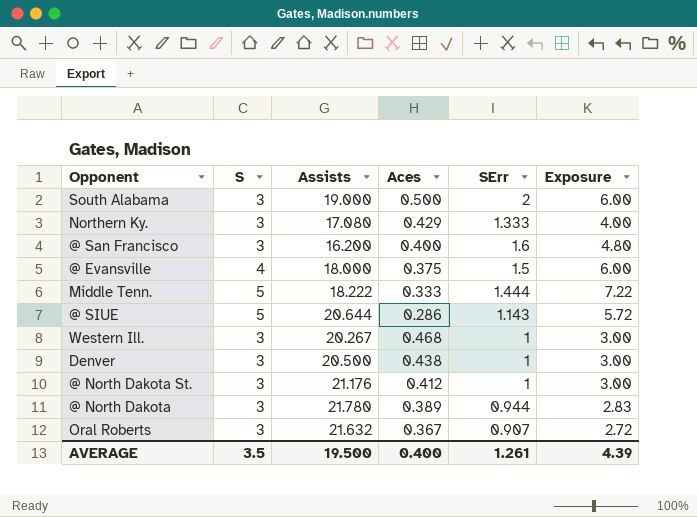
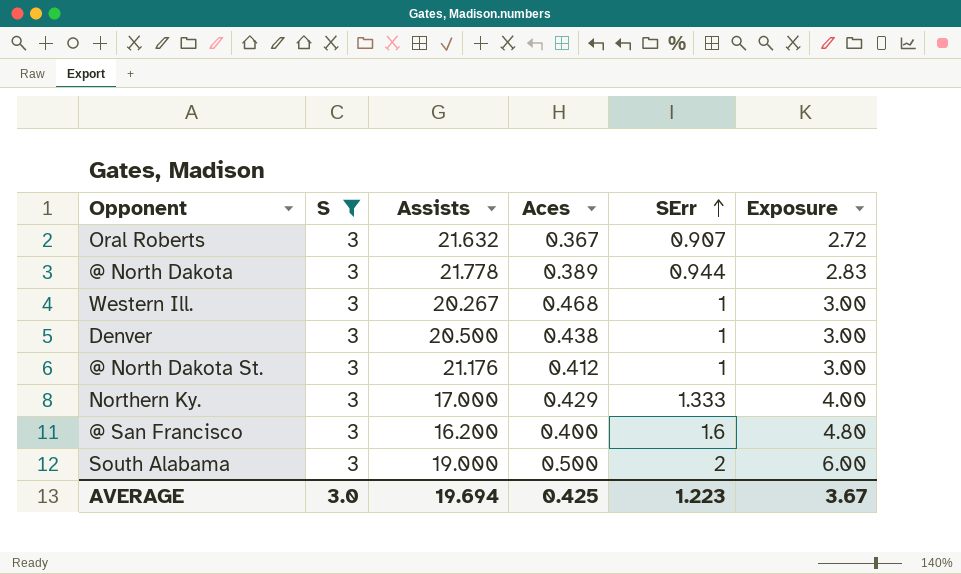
filter: none -> S = 3
row order: none -> SErr ascending
@ North Dakota | Assists: 21.780 -> 21.778
Northern Ky. | Assists: 17.080 -> 17.000
AVERAGE | S: 3.5 -> 3.0
AVERAGE | Assists: 19.500 -> 19.694
AVERAGE | Aces: 0.400 -> 0.425
AVERAGE | SErr: 1.261 -> 1.223
AVERAGE | Exposure: 4.39 -> 3.67

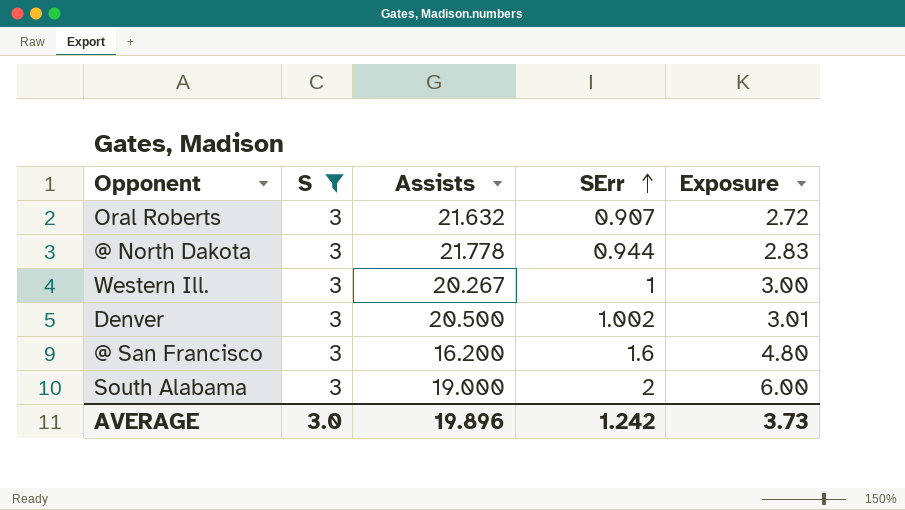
column Aces | position: 4 -> none
row @ North Dakota St.: 3 | 21.176 | 0.412 | 1 | 3.00 -> none
row Northern Ky.: 3 | 17.000 | 0.429 | 1.333 | 4.00 -> none
Denver | SErr: 1 -> 1.002
Denver | Exposure: 3.00 -> 3.01
AVERAGE | Assists: 19.694 -> 19.896
AVERAGE | SErr: 1.223 -> 1.242
AVERAGE | Exposure: 3.67 -> 3.73

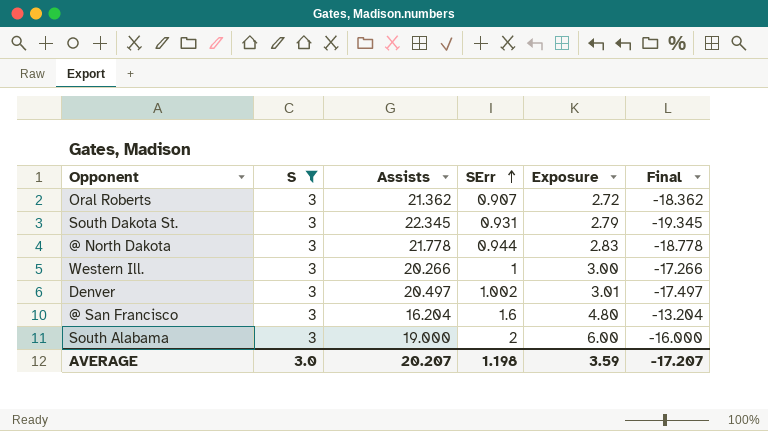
column Final | formula: none -> [S] - [Assists]
Oral Roberts | Assists: 21.632 -> 21.362
row South Dakota St.: none -> 3 | 22.345 | 0.931 | 2.79 | -19.345
Western Ill. | Assists: 20.267 -> 20.266
Denver | Assists: 20.500 -> 20.497
@ San Francisco | Assists: 16.200 -> 16.204
AVERAGE | Assists: 19.896 -> 20.207
AVERAGE | SErr: 1.242 -> 1.198
AVERAGE | Exposure: 3.73 -> 3.59

